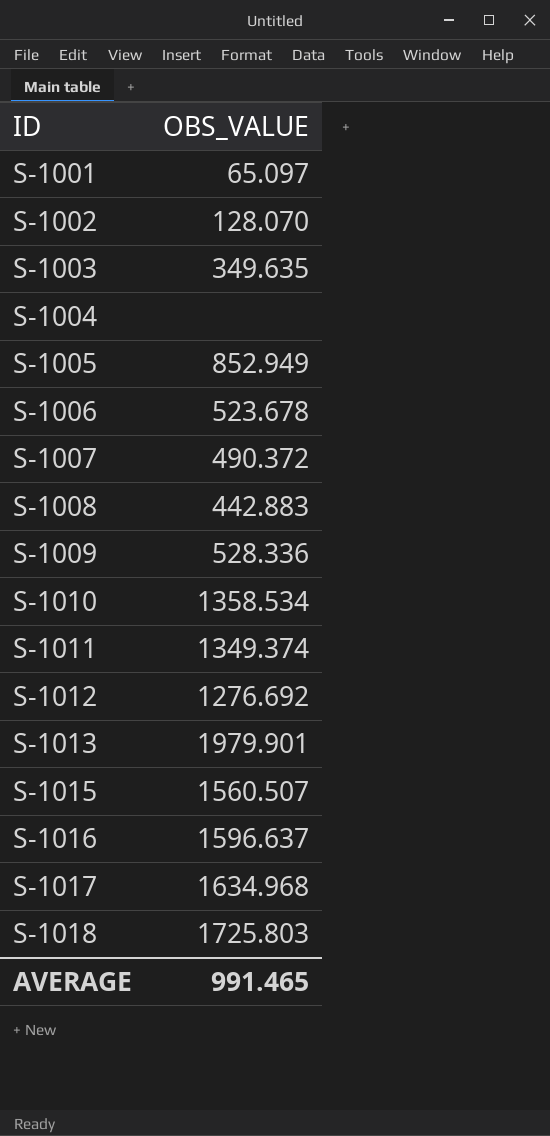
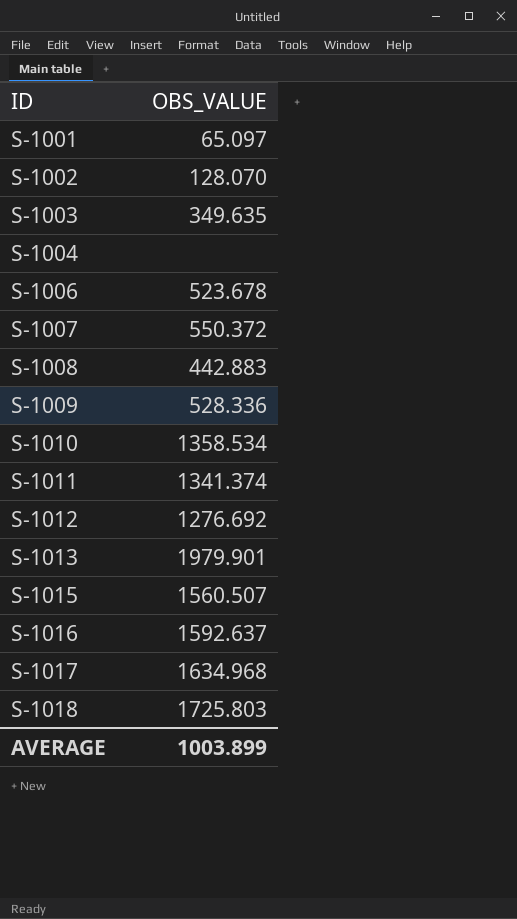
row S-1005: 852.949 -> none
S-1007 | OBS_VALUE: 490.372 -> 550.372
S-1011 | OBS_VALUE: 1349.374 -> 1341.374
S-1016 | OBS_VALUE: 1596.637 -> 1592.637
AVERAGE | OBS_VALUE: 991.465 -> 1003.899

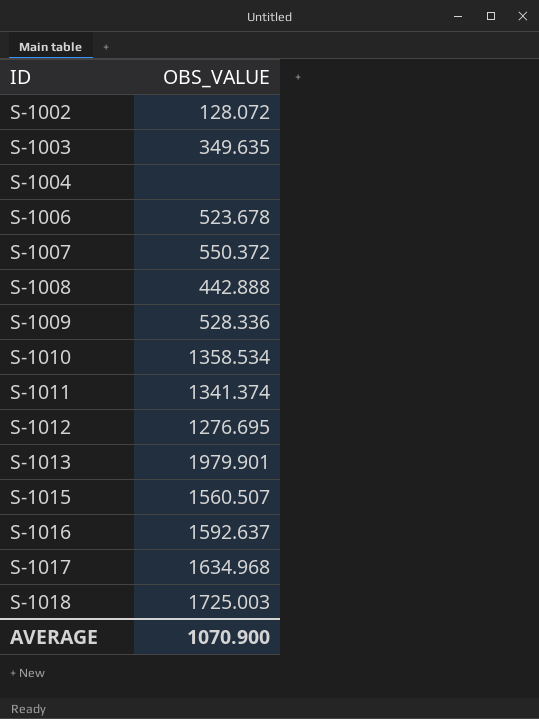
row S-1001: 65.097 -> none
S-1002 | OBS_VALUE: 128.070 -> 128.072
S-1008 | OBS_VALUE: 442.883 -> 442.888
S-1012 | OBS_VALUE: 1276.692 -> 1276.695
S-1018 | OBS_VALUE: 1725.803 -> 1725.003
AVERAGE | OBS_VALUE: 1003.899 -> 1070.900

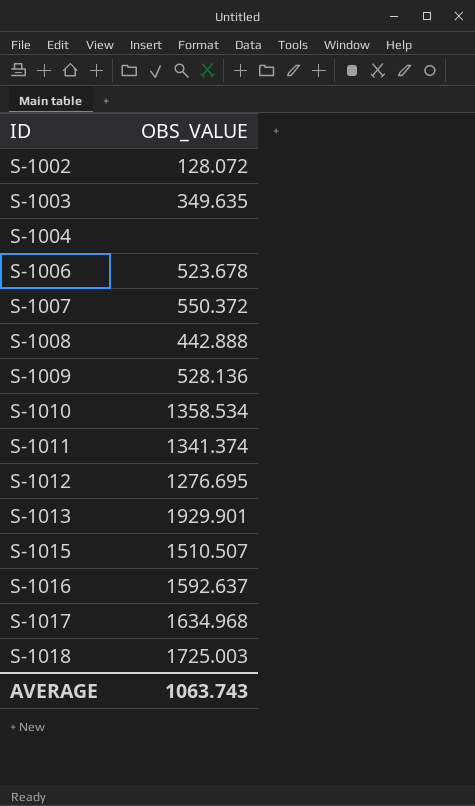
S-1009 | OBS_VALUE: 528.336 -> 528.136
S-1013 | OBS_VALUE: 1979.901 -> 1929.901
S-1015 | OBS_VALUE: 1560.507 -> 1510.507
AVERAGE | OBS_VALUE: 1070.900 -> 1063.743

